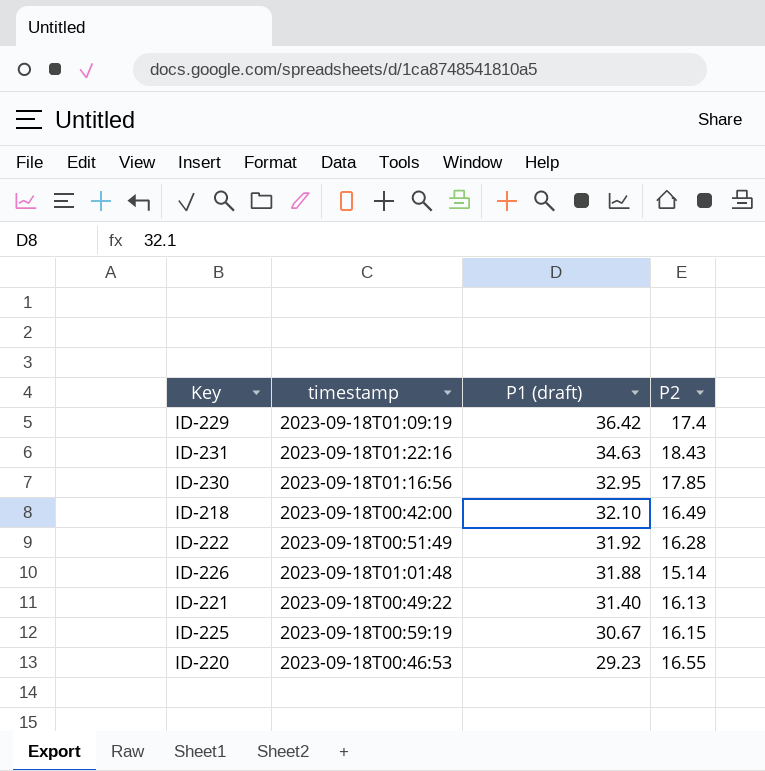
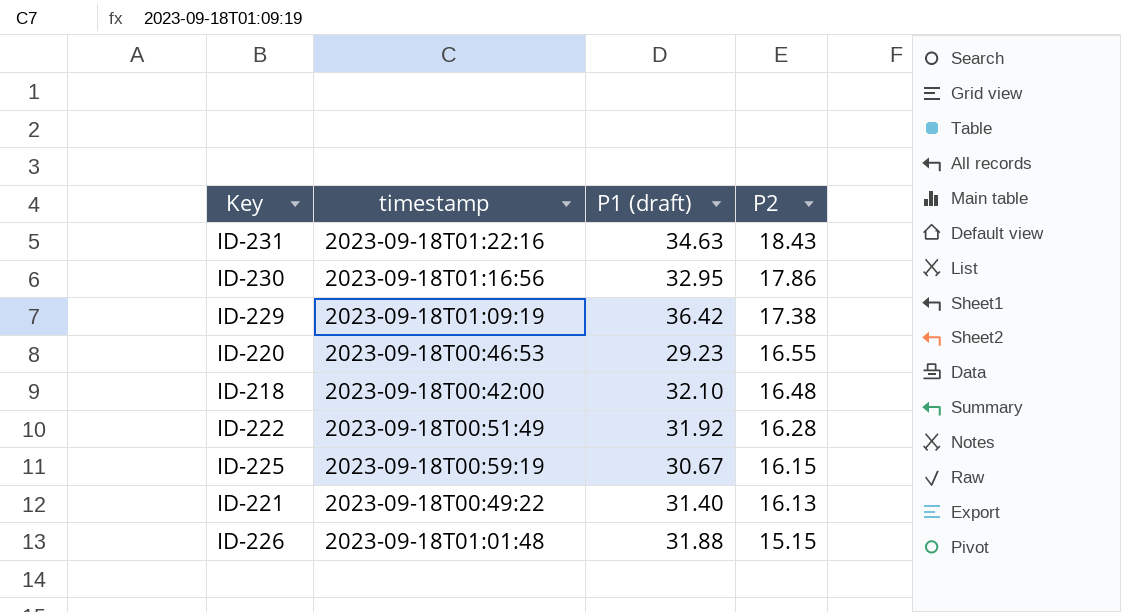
row order: P1 (draft) descending -> P2 descending
ID-230 | P2: 17.85 -> 17.86
ID-229 | P2: 17.4 -> 17.38
ID-218 | P2: 16.49 -> 16.48
ID-226 | P2: 15.14 -> 15.15

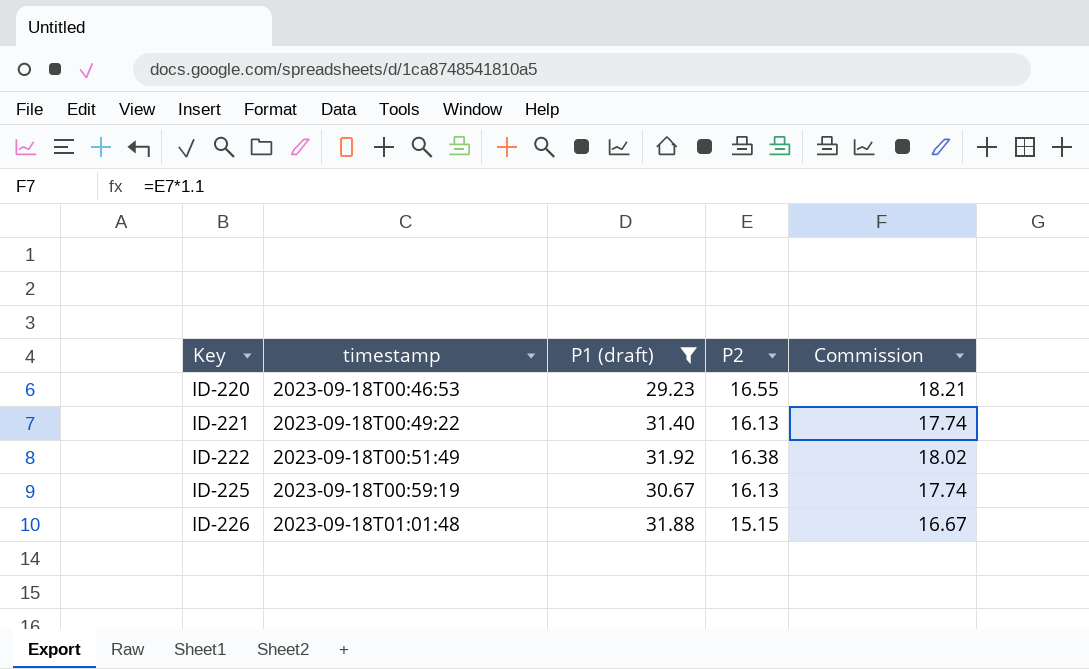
filter: none -> P1 (draft) <= 31.92
row order: P2 descending -> Key ascending
column Commission | formula: none -> [P2] * 1.1
ID-222 | P2: 16.28 -> 16.38
ID-225 | P2: 16.15 -> 16.13

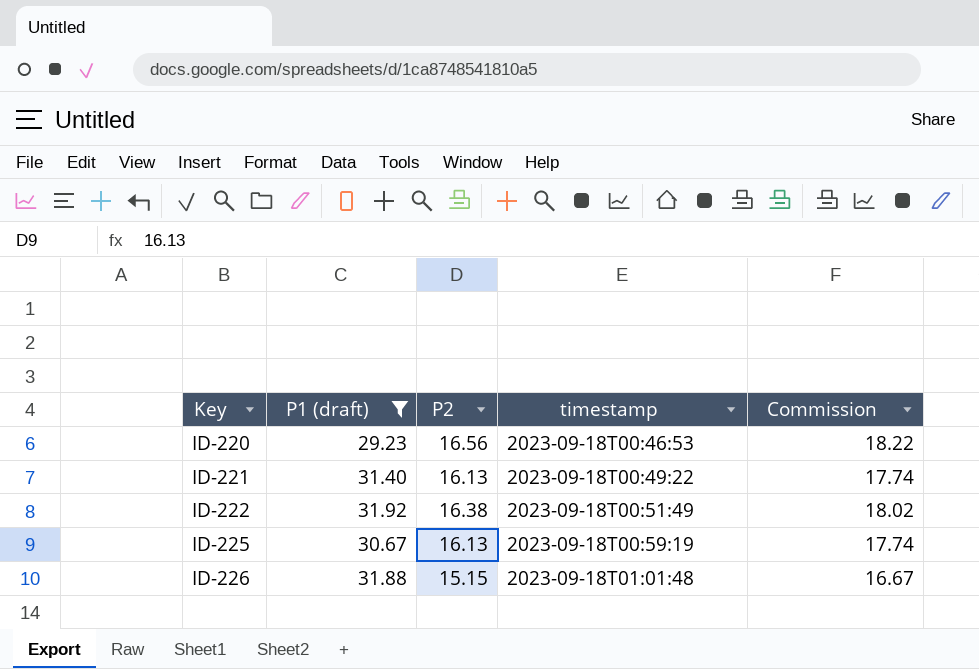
column timestamp | position: 2 -> 4
ID-220 | P2: 16.55 -> 16.56
ID-220 | Commission: 18.21 -> 18.22

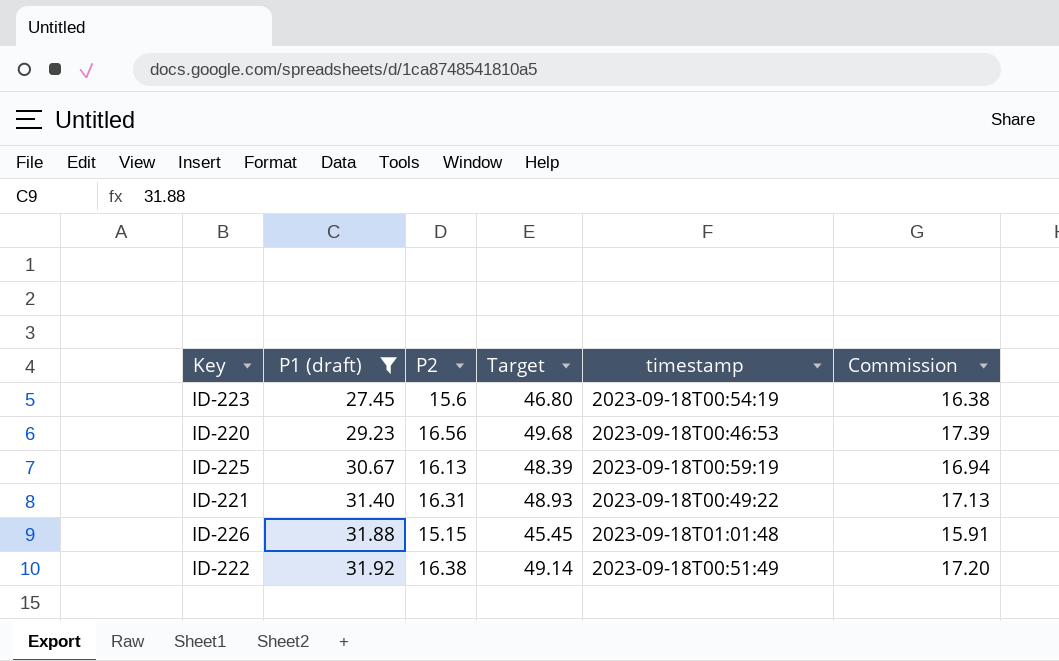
row order: Key ascending -> P1 (draft) ascending
column Target | formula: none -> [P2] * 3
column Commission | formula: [P2] * 1.1 -> [P2] * 1.05
row ID-223: none -> 27.45 | 15.6 | 46.80 | 2023-09-18T00:54:19 | 16.38
ID-221 | P2: 16.13 -> 16.31

